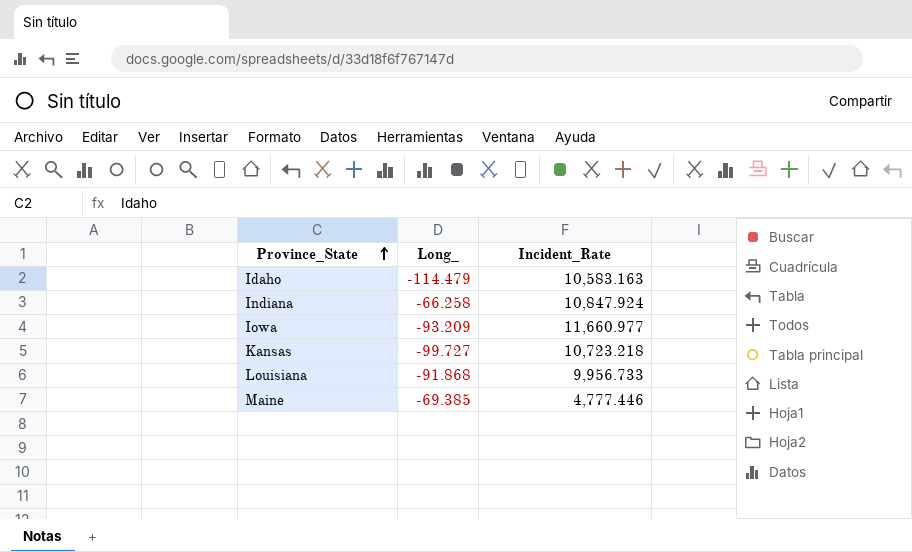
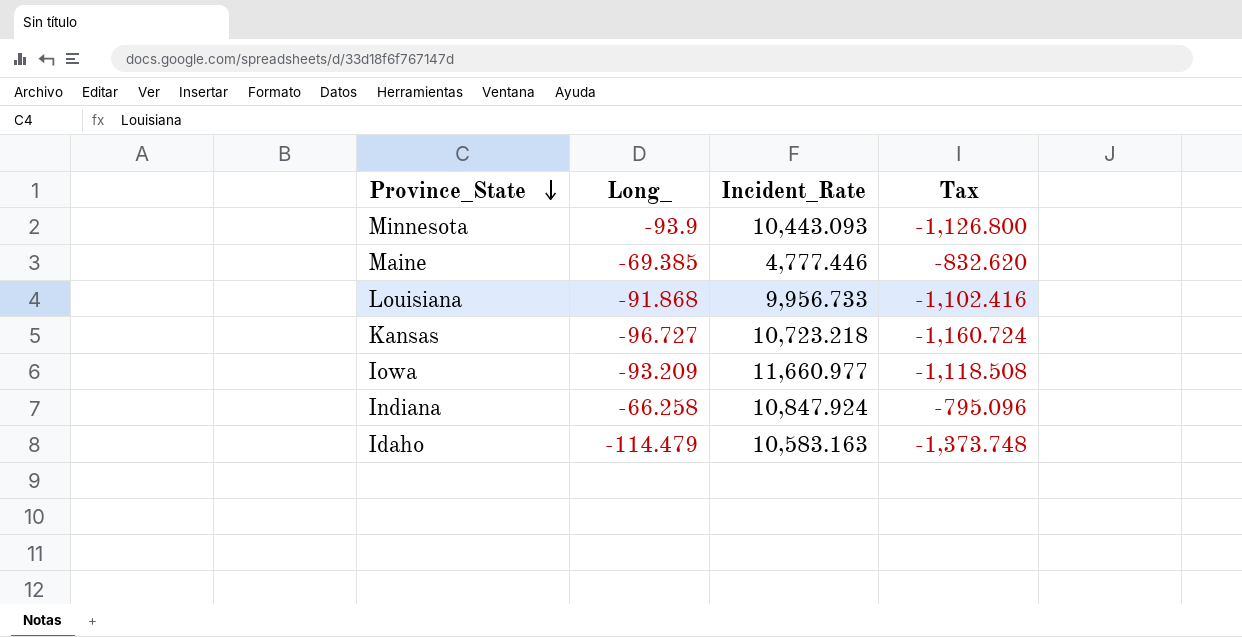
row order: Province_State ascending -> Province_State descending
column Tax | formula: none -> [Long_] * 12
row Minnesota: none -> -93.9 | 10,443.093 | -1,126.800
Kansas | Long_: -99.727 -> -96.727

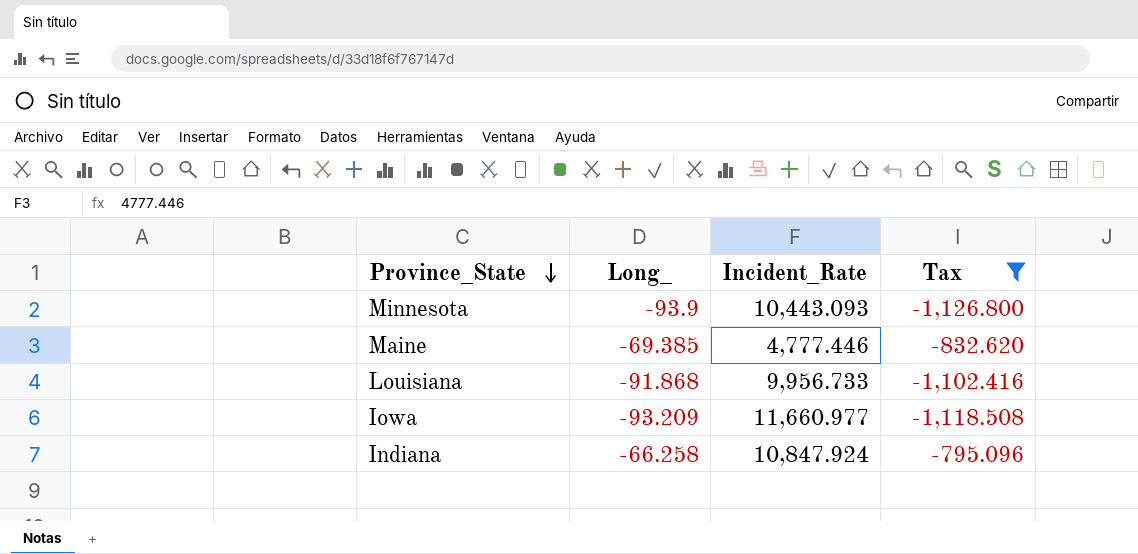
filter: none -> Tax >= -1,126.800

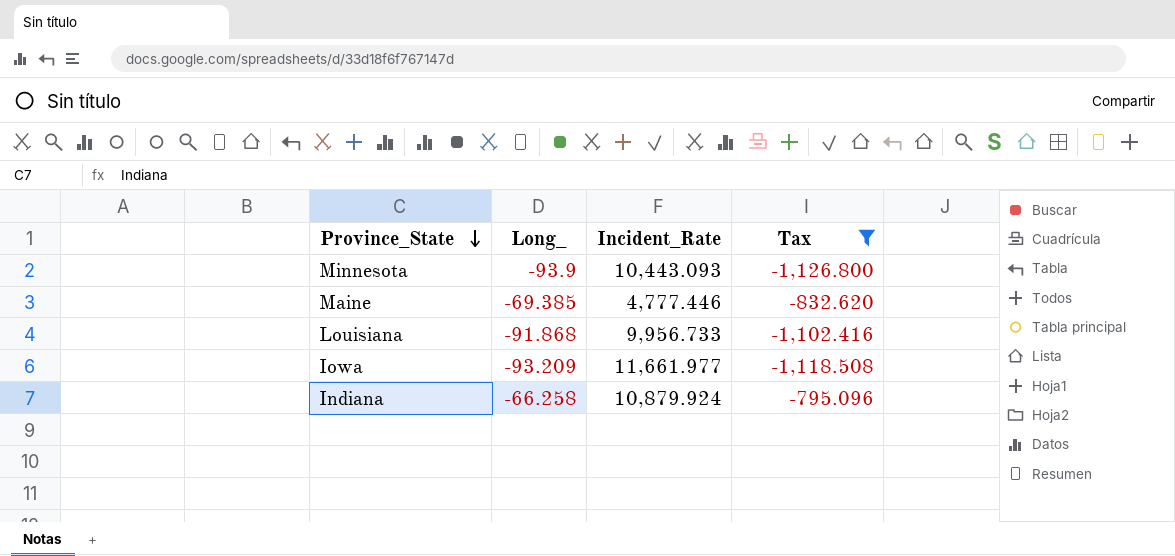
Iowa | Incident_Rate: 11,660.977 -> 11,661.977
Indiana | Incident_Rate: 10,847.924 -> 10,879.924

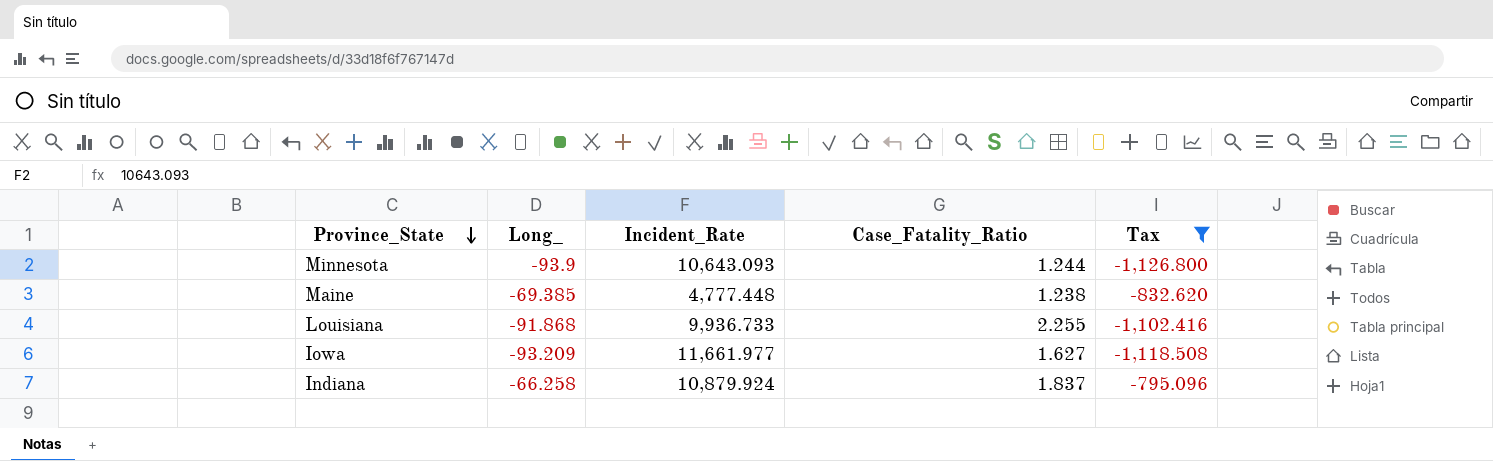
column Case_Fatality_Ratio | position: none -> 4
Minnesota | Incident_Rate: 10,443.093 -> 10,643.093
Maine | Incident_Rate: 4,777.446 -> 4,777.448
Louisiana | Incident_Rate: 9,956.733 -> 9,936.733

